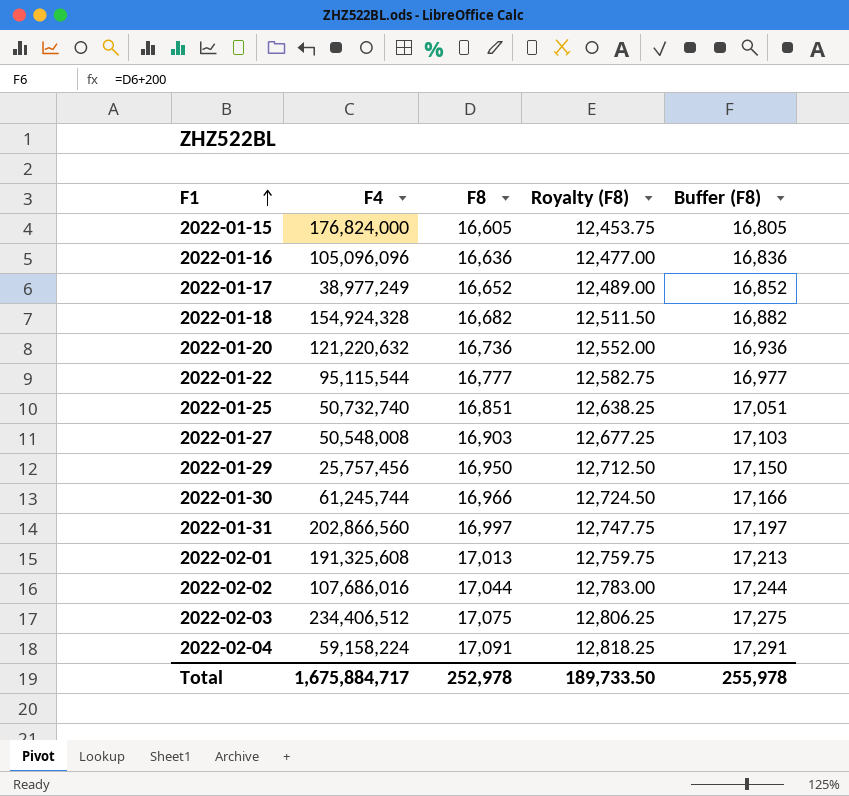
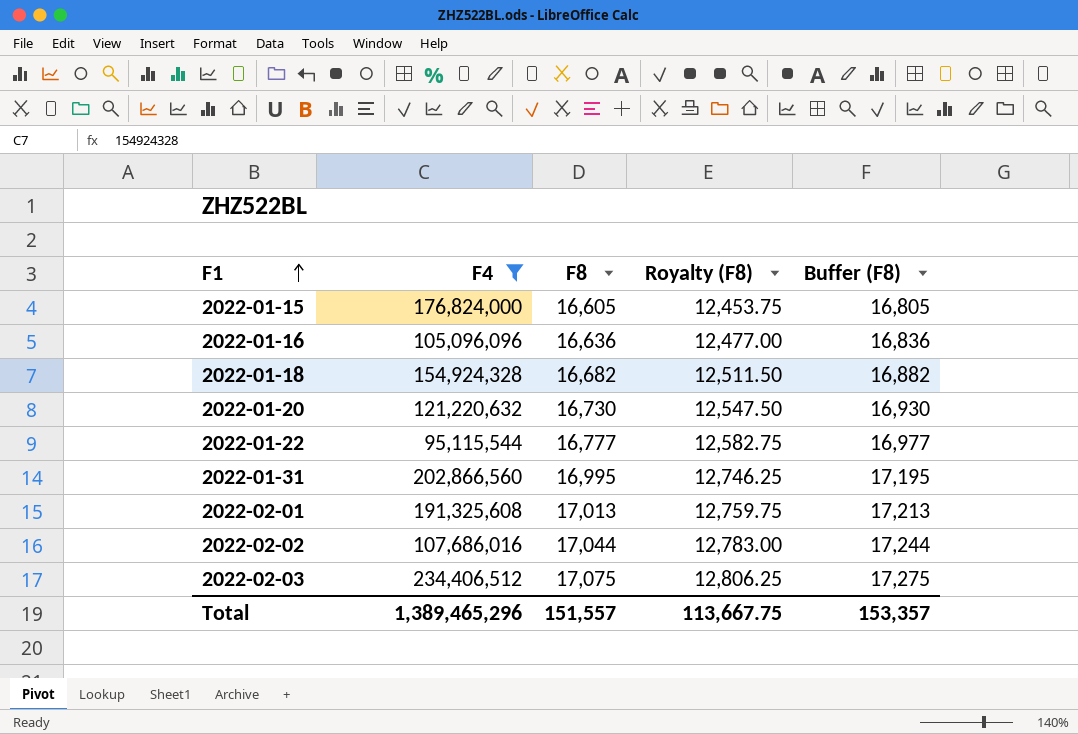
filter: none -> F4 >= 95,115,544
2022-01-20 | F8: 16,736 -> 16,730
2022-01-20 | Royalty (F8): 12,552.00 -> 12,547.50
2022-01-20 | Buffer (F8): 16,936 -> 16,930
2022-01-31 | F8: 16,997 -> 16,995
2022-01-31 | Royalty (F8): 12,747.75 -> 12,746.25
2022-01-31 | Buffer (F8): 17,197 -> 17,195
Total | F4: 1,675,884,717 -> 1,389,465,296
Total | F8: 252,978 -> 151,557
Total | Royalty (F8): 189,733.50 -> 113,667.75
Total | Buffer (F8): 255,978 -> 153,357

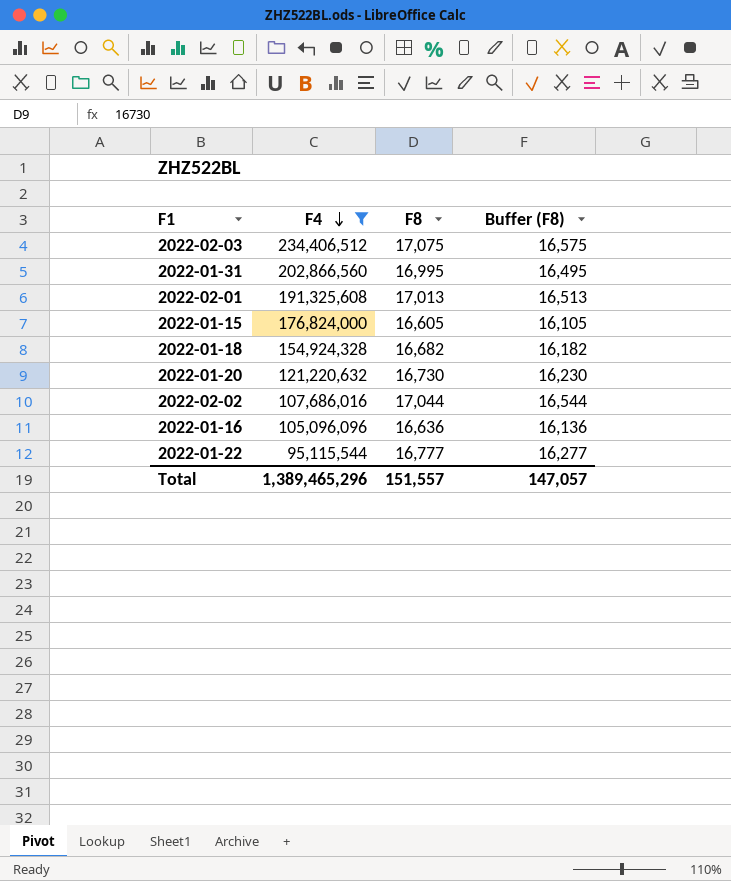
row order: F1 ascending -> F4 descending
column Royalty (F8) | formula: [F8] * 0.75 -> none
column Buffer (F8) | formula: [F8] + 200 -> [F8] - 500
Total | Buffer (F8): 153,357 -> 147,057

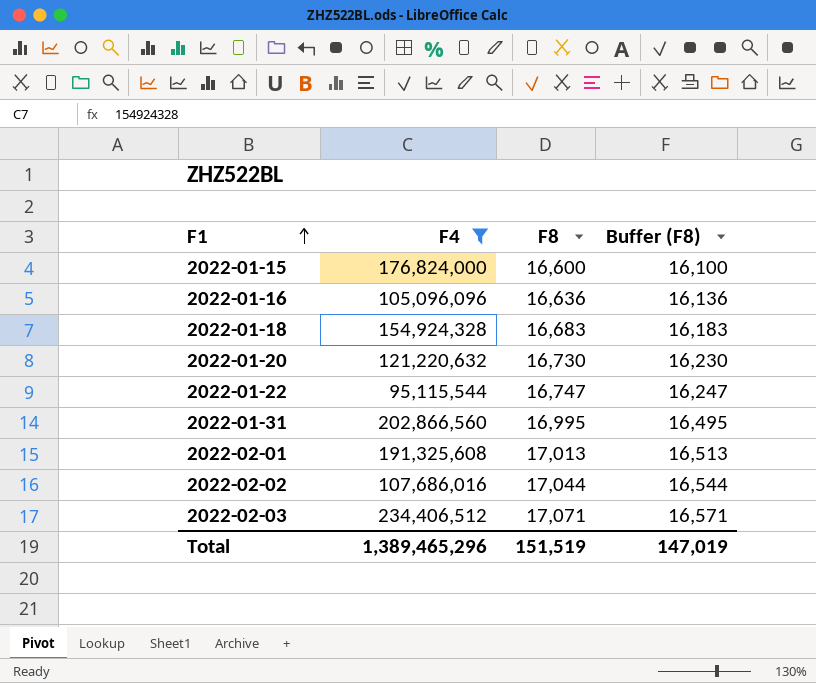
row order: F4 descending -> F1 ascending
2022-01-15 | F8: 16,605 -> 16,600
2022-01-15 | Buffer (F8): 16,105 -> 16,100
2022-01-18 | F8: 16,682 -> 16,683
2022-01-18 | Buffer (F8): 16,182 -> 16,183
2022-01-22 | F8: 16,777 -> 16,747
2022-01-22 | Buffer (F8): 16,277 -> 16,247
2022-02-03 | F8: 17,075 -> 17,071
2022-02-03 | Buffer (F8): 16,575 -> 16,571
Total | F8: 151,557 -> 151,519
Total | Buffer (F8): 147,057 -> 147,019

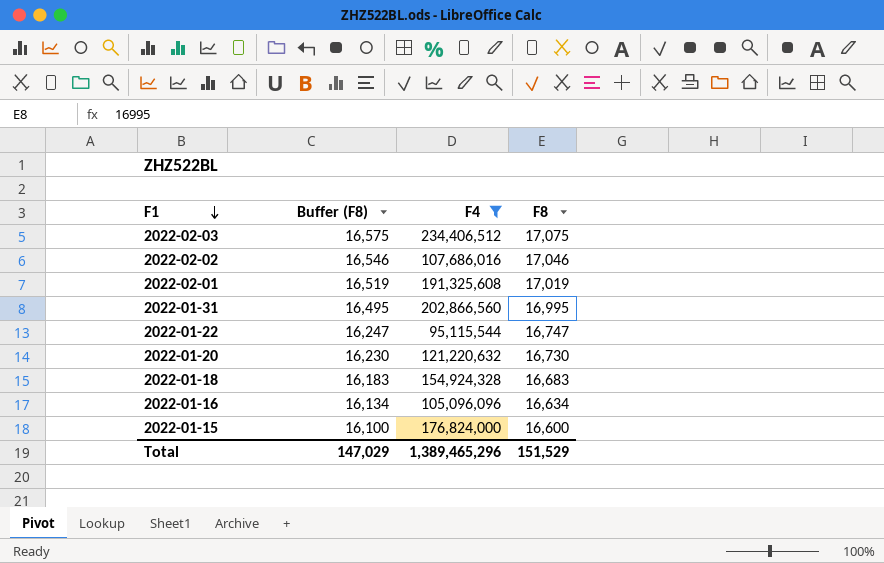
row order: F1 ascending -> F1 descending
column Buffer (F8) | position: 4 -> 2
2022-02-03 | Buffer (F8): 16,571 -> 16,575
2022-02-03 | F8: 17,071 -> 17,075
2022-02-02 | Buffer (F8): 16,544 -> 16,546
2022-02-02 | F8: 17,044 -> 17,046
2022-02-01 | Buffer (F8): 16,513 -> 16,519
2022-02-01 | F8: 17,013 -> 17,019
2022-01-16 | Buffer (F8): 16,136 -> 16,134
2022-01-16 | F8: 16,636 -> 16,634
Total | Buffer (F8): 147,019 -> 147,029
Total | F8: 151,519 -> 151,529

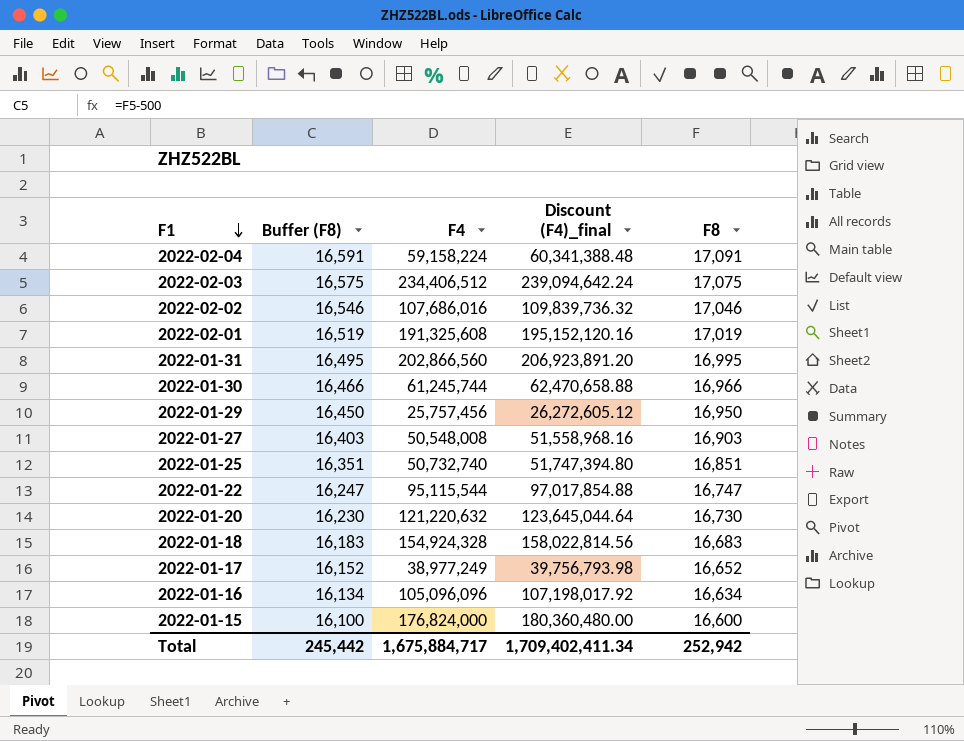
filter: F4 >= 95,115,544 -> none
column Discount (F4)_final | formula: none -> [F4] * 1.02
Total | Buffer (F8): 147,029 -> 245,442
Total | F4: 1,389,465,296 -> 1,675,884,717
Total | F8: 151,529 -> 252,942

